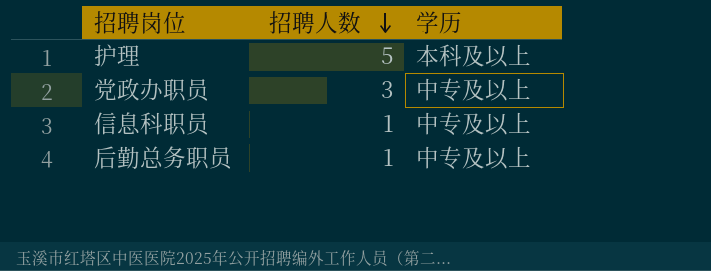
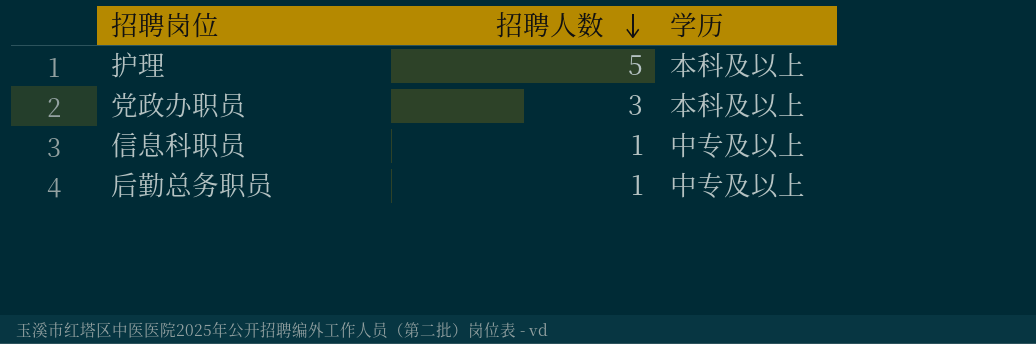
党政办职员 | 学历: 中专及以上 -> 本科及以上

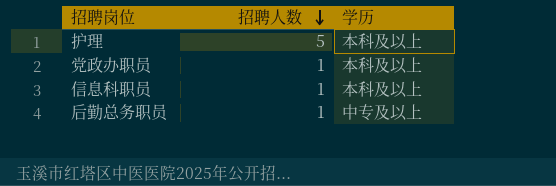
党政办职员 | 招聘人数: 3 -> 1
信息科职员 | 学历: 中专及以上 -> 本科及以上

